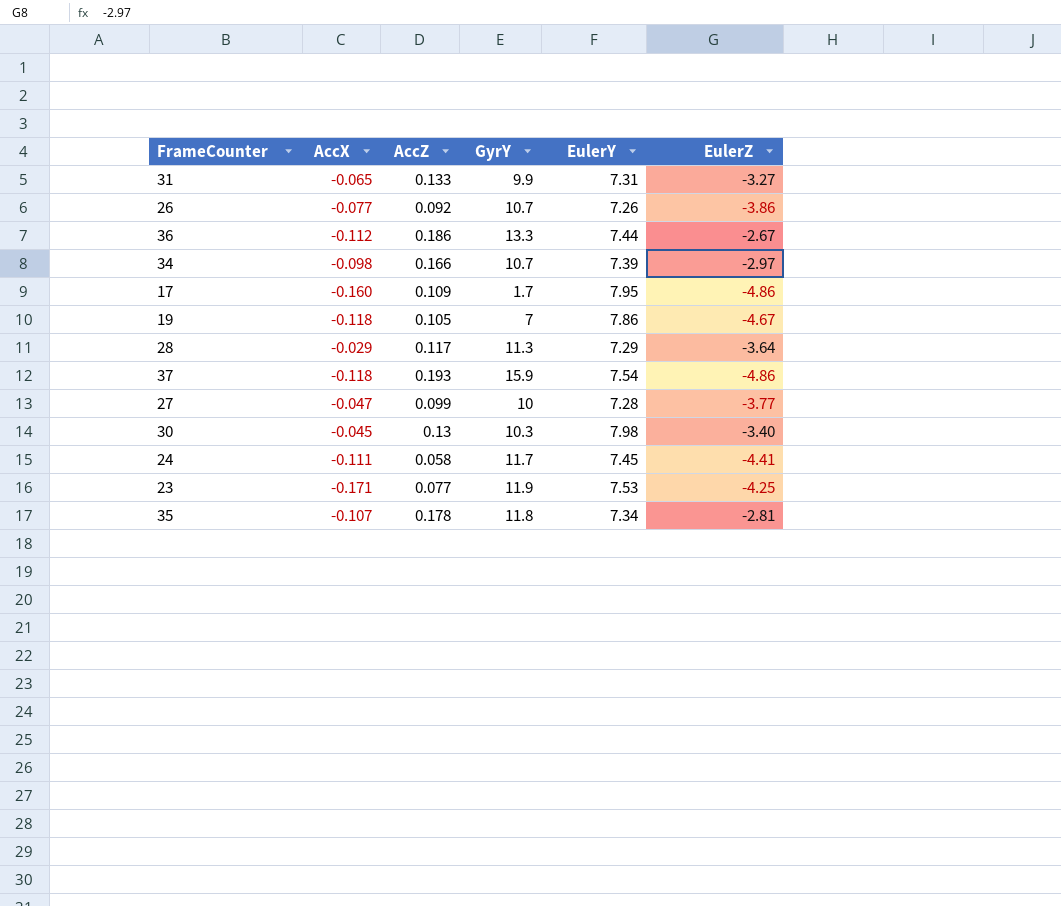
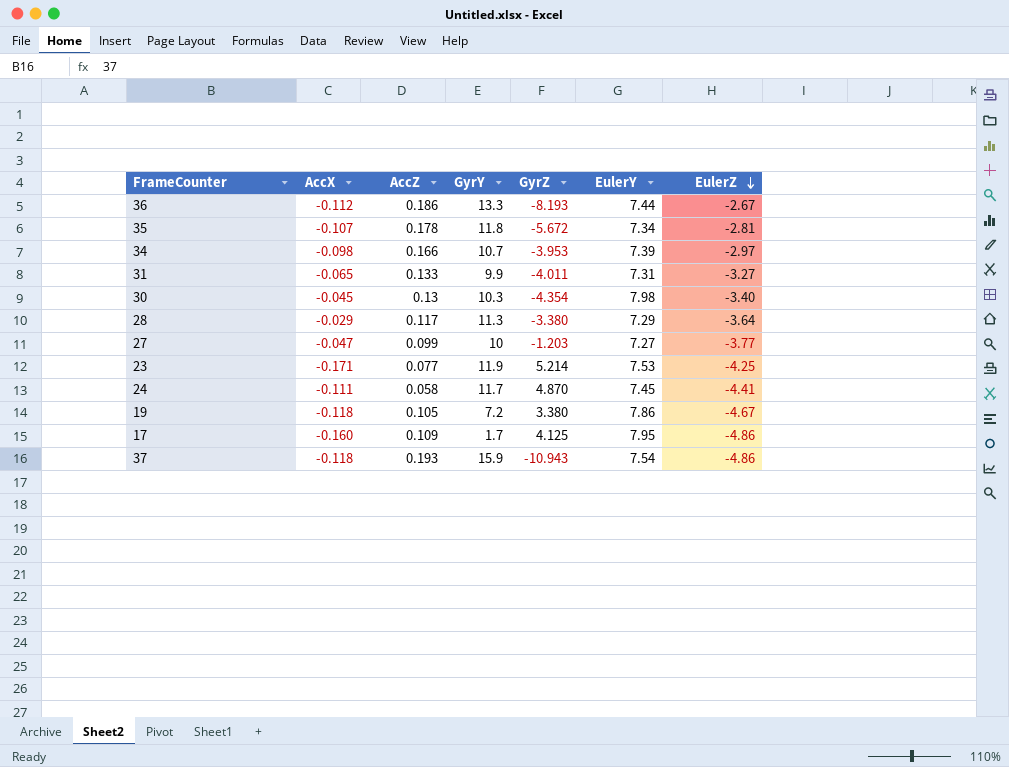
row order: none -> EulerZ descending
column GyrZ | position: none -> 5
row 26: -0.077 | 0.092 | 10.7 | 7.26 | -3.86 -> none
27 | EulerY: 7.28 -> 7.27
19 | GyrY: 7 -> 7.2

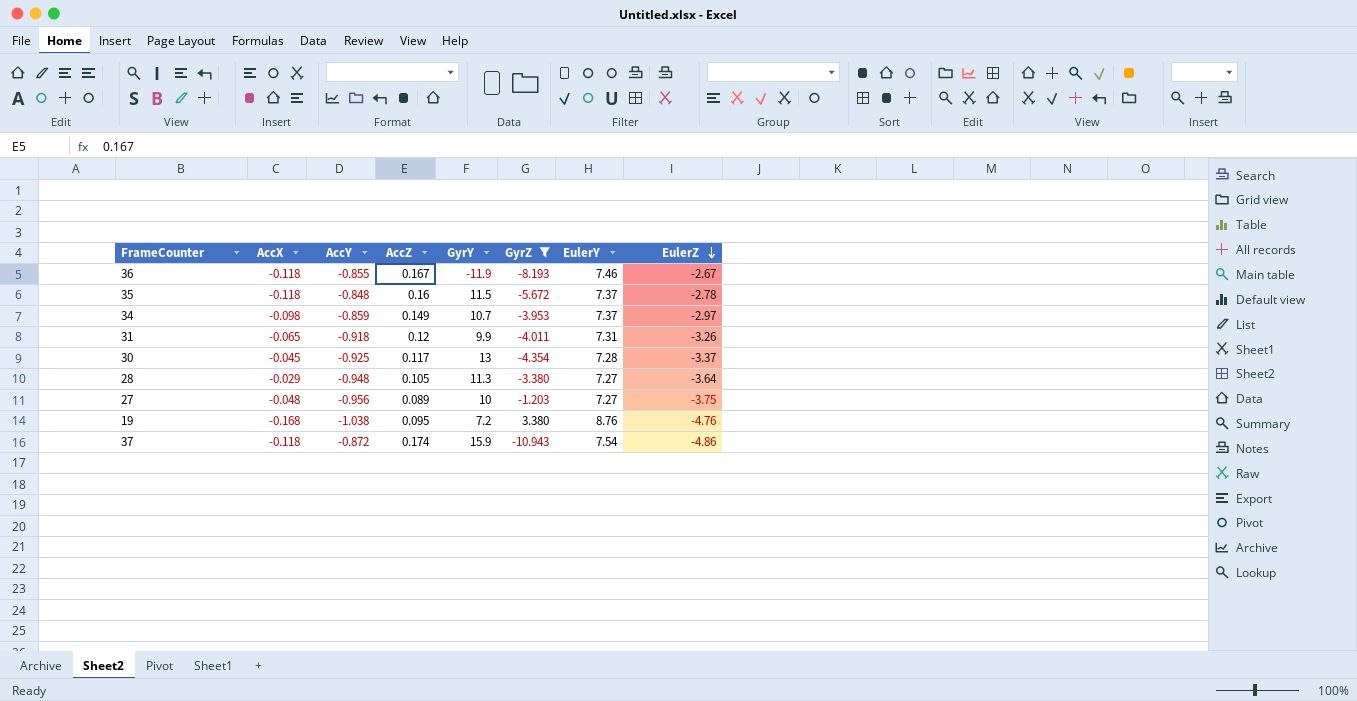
filter: none -> GyrZ <= 3.380
column AccY | position: none -> 3
36 | AccX: -0.112 -> -0.118
36 | AccZ: 0.186 -> 0.167
36 | GyrY: 13.3 -> -11.9
36 | EulerY: 7.44 -> 7.46
35 | AccX: -0.107 -> -0.118
35 | AccZ: 0.178 -> 0.16
35 | GyrY: 11.8 -> 11.5
35 | EulerY: 7.34 -> 7.37
35 | EulerZ: -2.81 -> -2.78
34 | AccZ: 0.166 -> 0.149
34 | EulerY: 7.39 -> 7.37
31 | AccZ: 0.133 -> 0.12
31 | EulerZ: -3.27 -> -3.26
30 | AccZ: 0.13 -> 0.117
30 | GyrY: 10.3 -> 13
30 | EulerY: 7.98 -> 7.28
30 | EulerZ: -3.40 -> -3.37
28 | AccZ: 0.117 -> 0.105
28 | EulerY: 7.29 -> 7.27
27 | AccX: -0.047 -> -0.048
27 | AccZ: 0.099 -> 0.089
27 | EulerZ: -3.77 -> -3.75
19 | AccX: -0.118 -> -0.168
19 | AccZ: 0.105 -> 0.095
19 | EulerY: 7.86 -> 8.76
19 | EulerZ: -4.67 -> -4.76
37 | AccZ: 0.193 -> 0.174

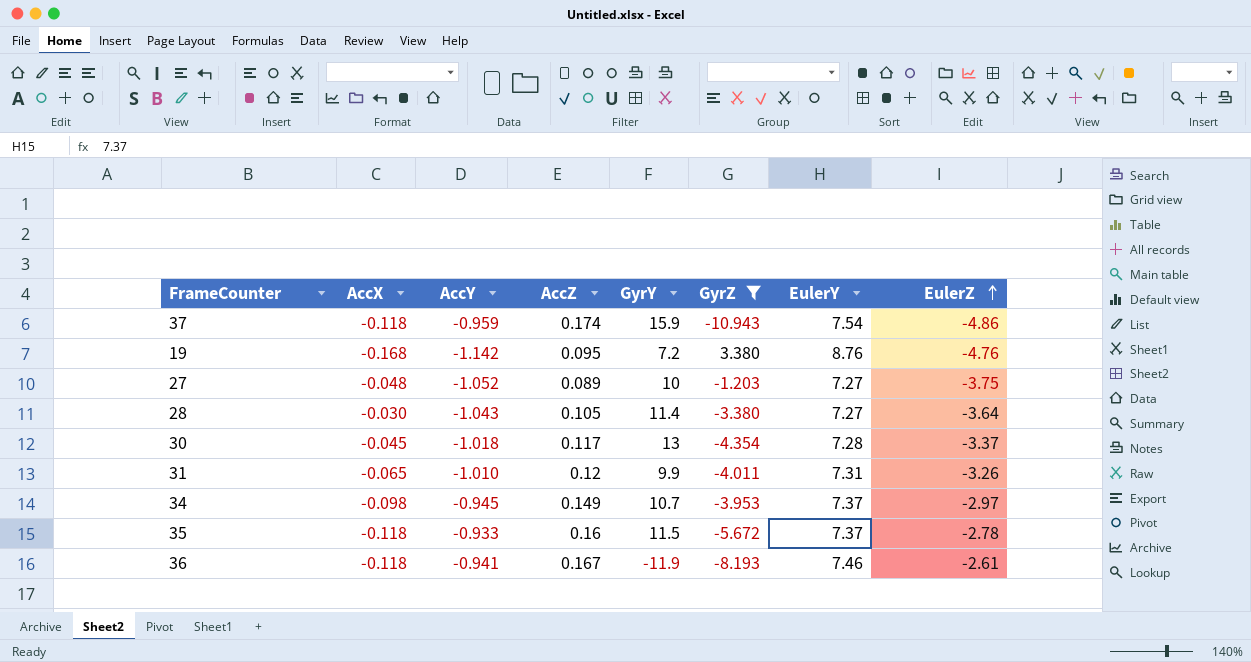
row order: EulerZ descending -> EulerZ ascending
37 | AccY: -0.872 -> -0.959
19 | AccY: -1.038 -> -1.142
27 | AccY: -0.956 -> -1.052
28 | AccX: -0.029 -> -0.030
28 | AccY: -0.948 -> -1.043
28 | GyrY: 11.3 -> 11.4
30 | AccY: -0.925 -> -1.018
31 | AccY: -0.918 -> -1.010
34 | AccY: -0.859 -> -0.945
35 | AccY: -0.848 -> -0.933
36 | AccY: -0.855 -> -0.941
36 | EulerZ: -2.67 -> -2.61

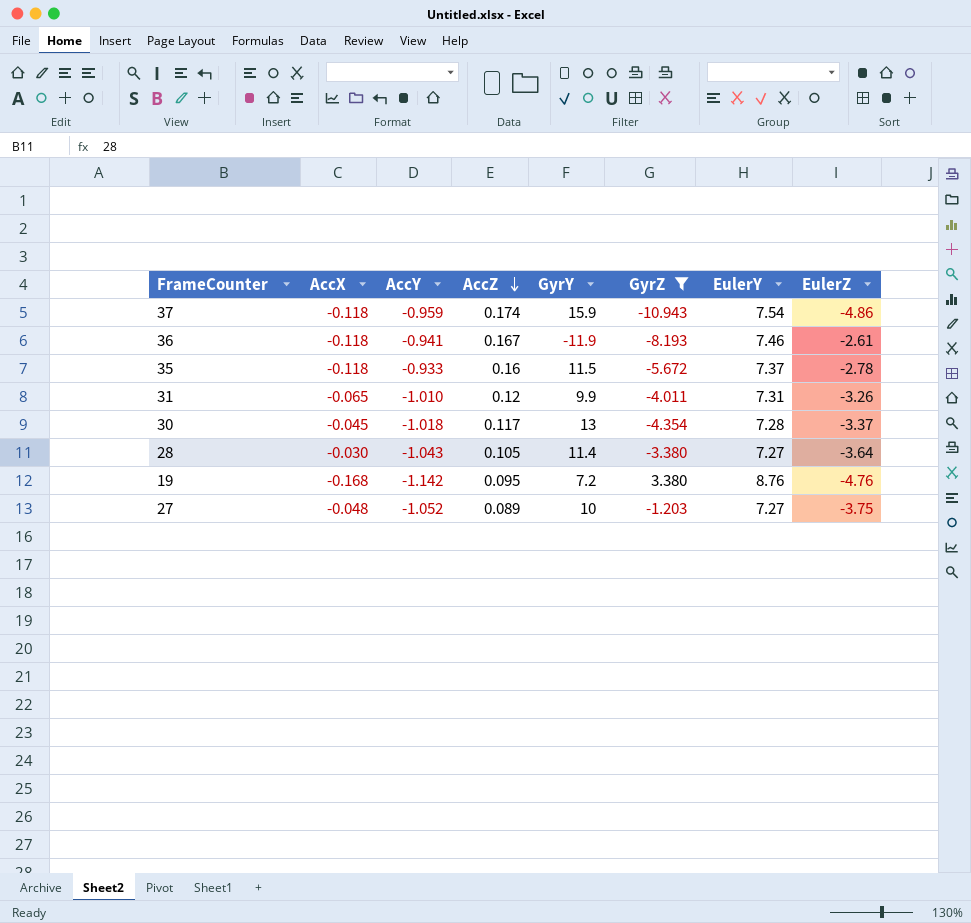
row order: EulerZ ascending -> AccZ descending
row 34: -0.098 | -0.945 | 0.149 | 10.7 | -3.953 | 7.37 | -2.97 -> none

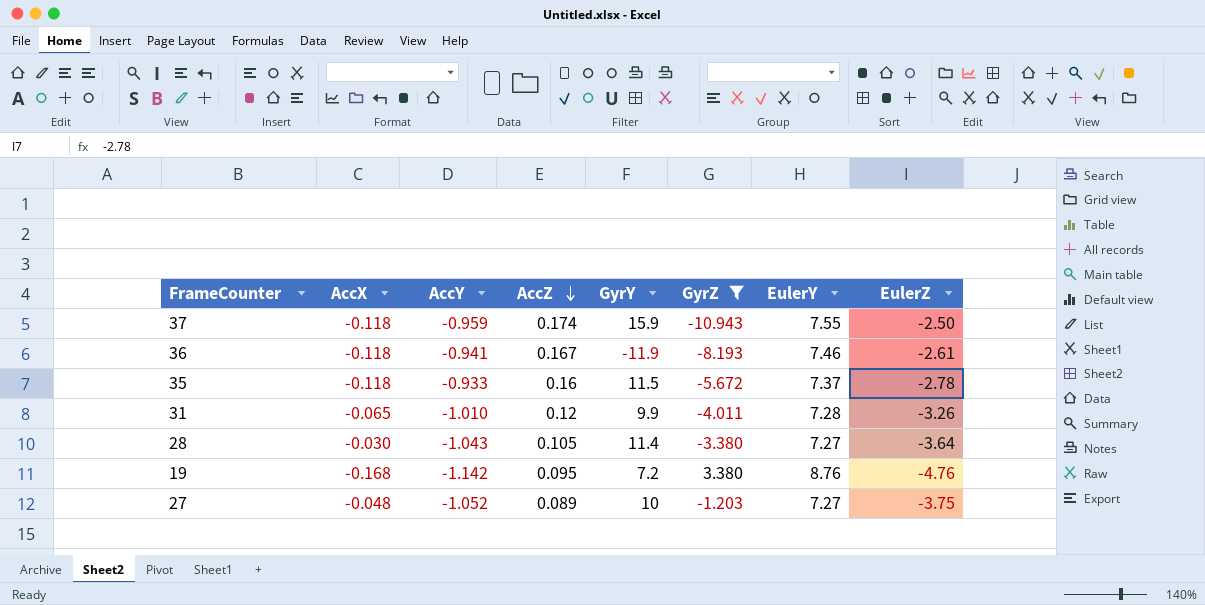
row 30: -0.045 | -1.018 | 0.117 | 13 | -4.354 | 7.28 | -3.37 -> none
37 | EulerY: 7.54 -> 7.55
37 | EulerZ: -4.86 -> -2.50
31 | EulerY: 7.31 -> 7.28

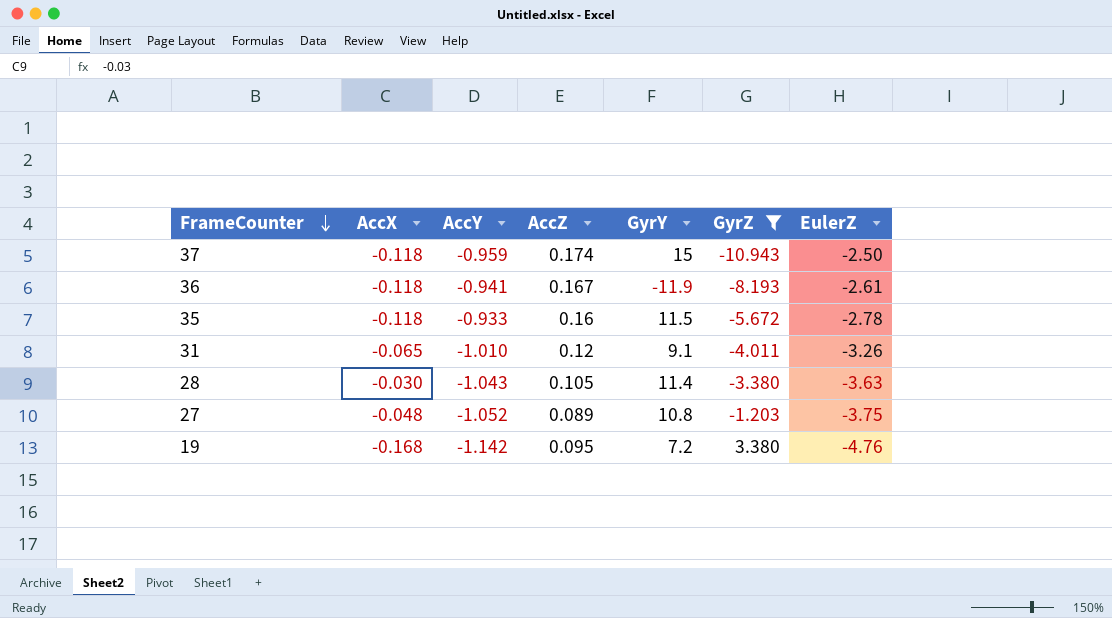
row order: AccZ descending -> FrameCounter descending
column EulerY | position: 7 -> none
37 | GyrY: 15.9 -> 15
31 | GyrY: 9.9 -> 9.1
28 | EulerZ: -3.64 -> -3.63
27 | GyrY: 10 -> 10.8

